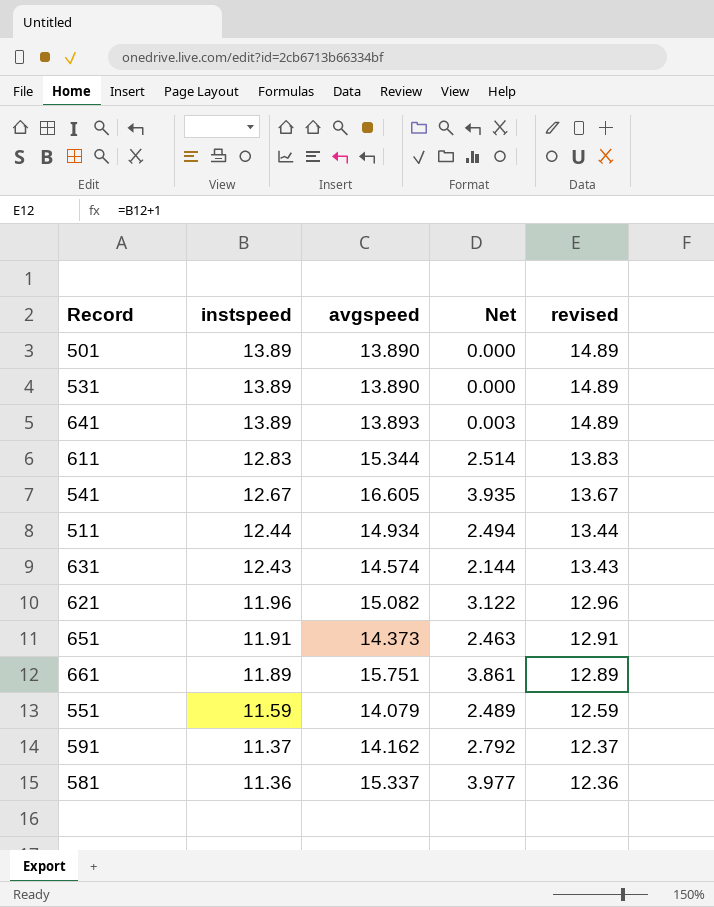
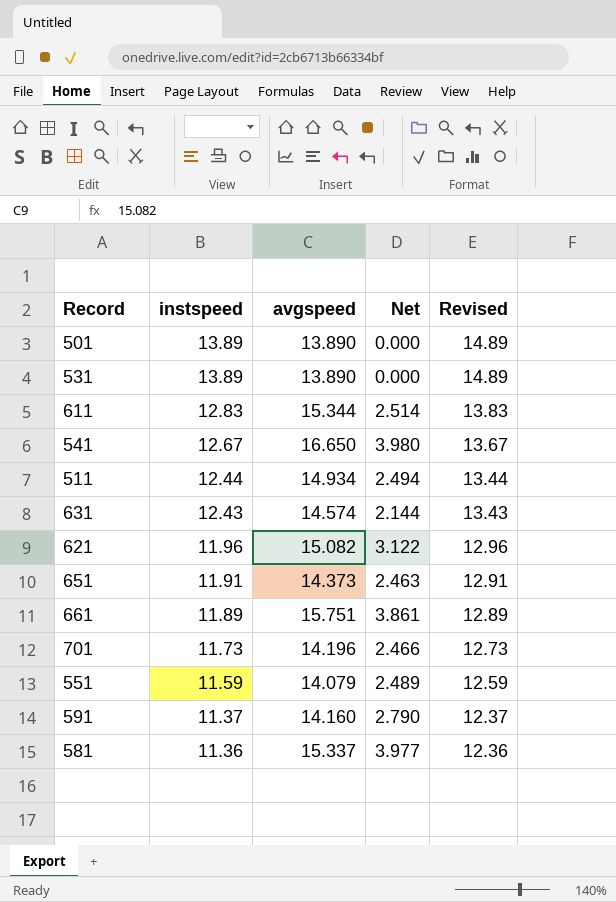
column name: revised -> Revised
row 641: 13.89 | 13.893 | 0.003 | 14.89 -> none
541 | avgspeed: 16.605 -> 16.650
541 | Net: 3.935 -> 3.980
row 701: none -> 11.73 | 14.196 | 2.466 | 12.73
591 | avgspeed: 14.162 -> 14.160
591 | Net: 2.792 -> 2.790

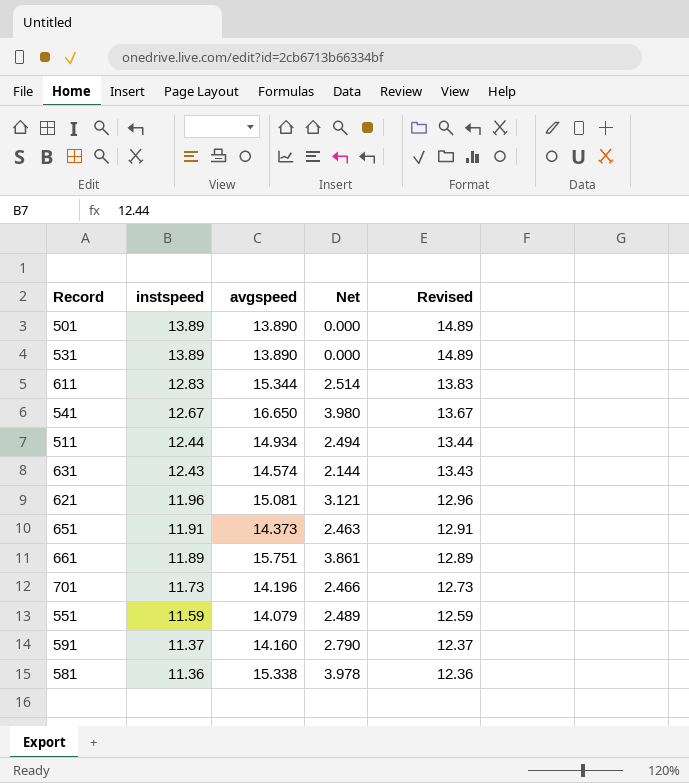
621 | avgspeed: 15.082 -> 15.081
621 | Net: 3.122 -> 3.121
581 | avgspeed: 15.337 -> 15.338
581 | Net: 3.977 -> 3.978

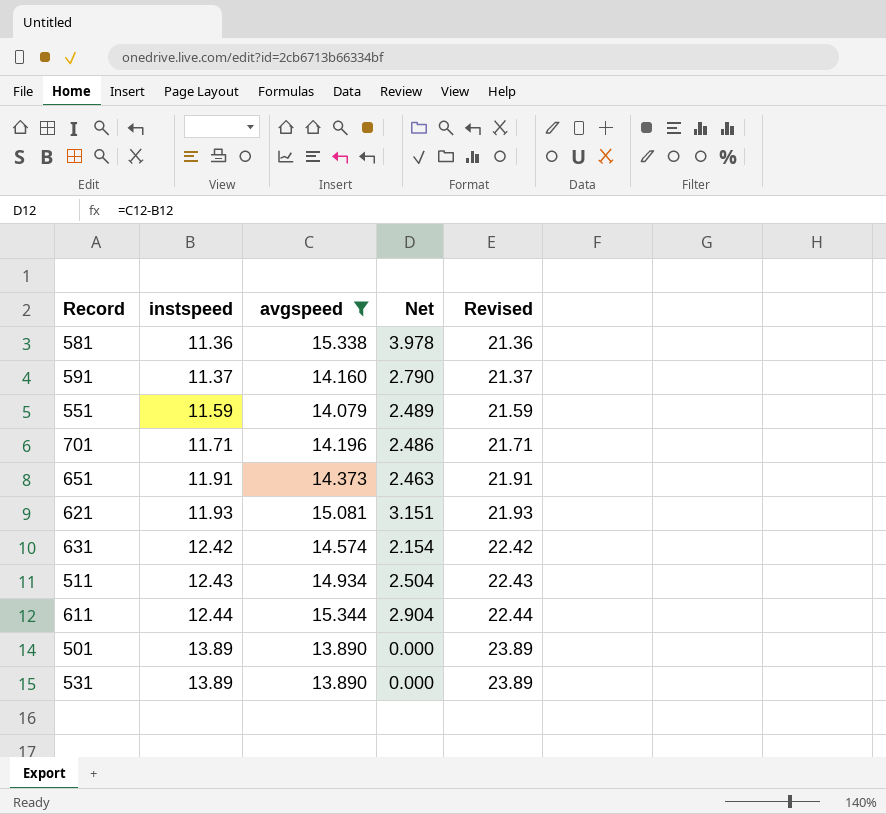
filter: none -> avgspeed <= 15.344
row order: instspeed descending -> instspeed ascending
column Revised | formula: [instspeed] + 1 -> [instspeed] + 10
701 | instspeed: 11.73 -> 11.71
701 | Net: 2.466 -> 2.486
621 | instspeed: 11.96 -> 11.93
621 | Net: 3.121 -> 3.151
631 | instspeed: 12.43 -> 12.42
631 | Net: 2.144 -> 2.154
511 | instspeed: 12.44 -> 12.43
511 | Net: 2.494 -> 2.504
611 | instspeed: 12.83 -> 12.44
611 | Net: 2.514 -> 2.904

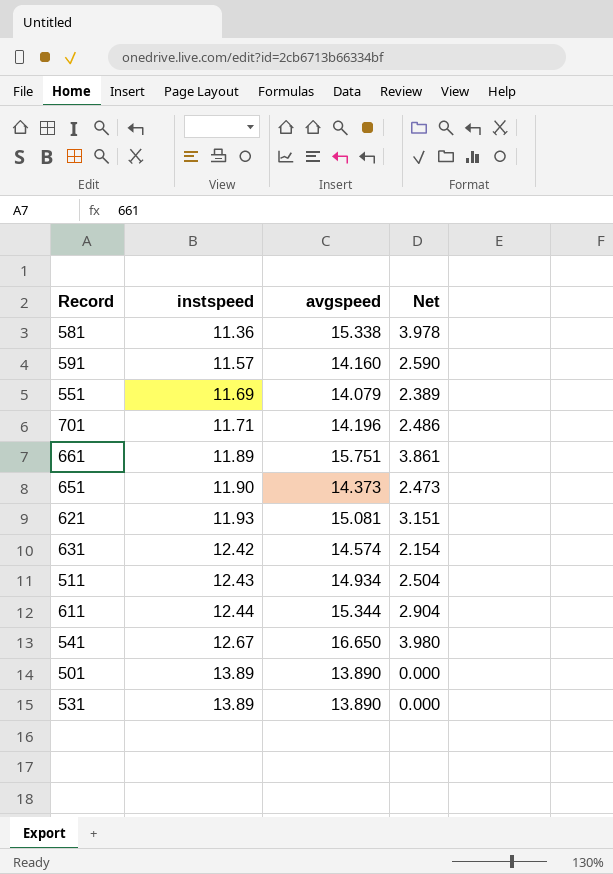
filter: avgspeed <= 15.344 -> none
column Revised | formula: [instspeed] + 10 -> none
591 | instspeed: 11.37 -> 11.57
591 | Net: 2.790 -> 2.590
551 | instspeed: 11.59 -> 11.69
551 | Net: 2.489 -> 2.389
651 | instspeed: 11.91 -> 11.90
651 | Net: 2.463 -> 2.473

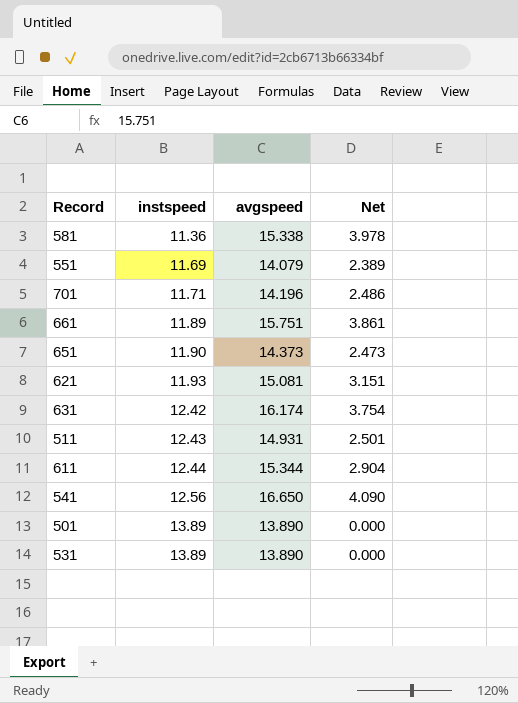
row 591: 11.57 | 14.160 | 2.590 -> none
631 | avgspeed: 14.574 -> 16.174
631 | Net: 2.154 -> 3.754
511 | avgspeed: 14.934 -> 14.931
511 | Net: 2.504 -> 2.501
541 | instspeed: 12.67 -> 12.56
541 | Net: 3.980 -> 4.090

